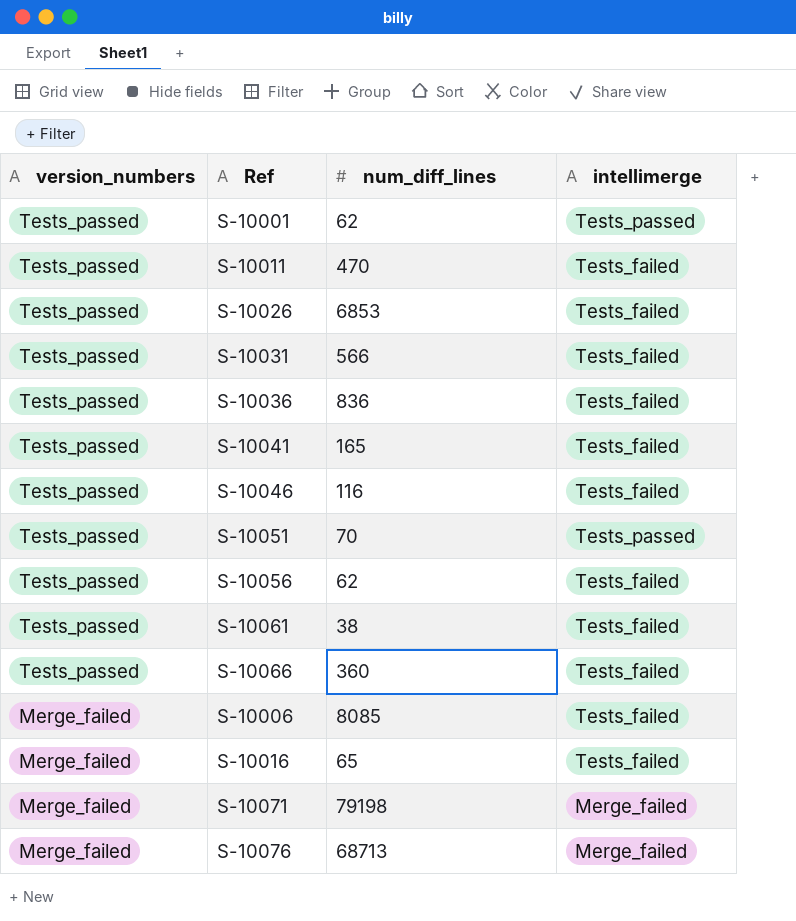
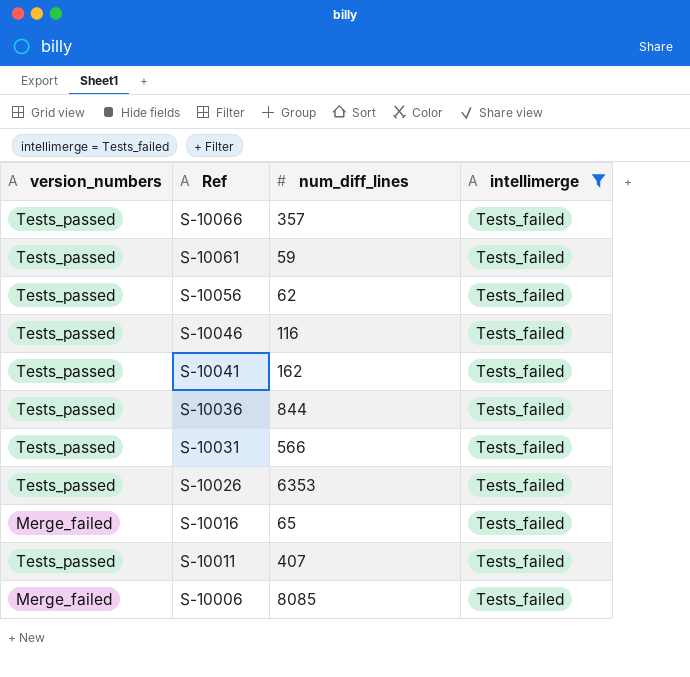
filter: none -> intellimerge = Tests_failed
row order: version_numbers descending -> Ref descending
S-10066 | num_diff_lines: 360 -> 357
S-10061 | num_diff_lines: 38 -> 59
S-10041 | num_diff_lines: 165 -> 162
S-10036 | num_diff_lines: 836 -> 844
S-10026 | num_diff_lines: 6853 -> 6353
S-10011 | num_diff_lines: 470 -> 407

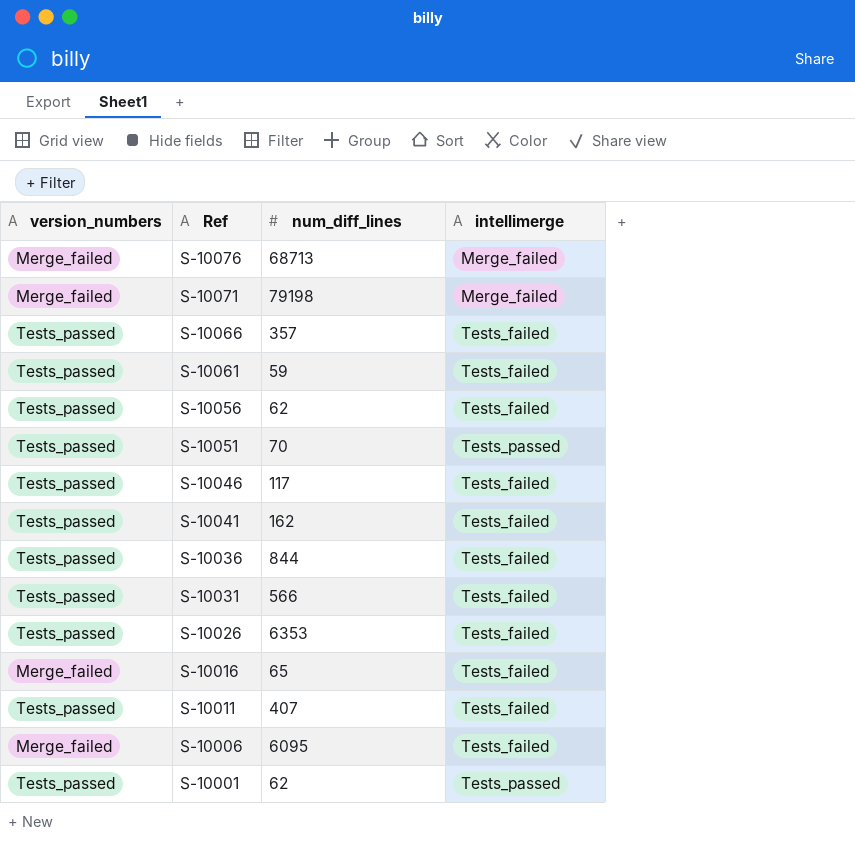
filter: intellimerge = Tests_failed -> none
S-10046 | num_diff_lines: 116 -> 117
S-10006 | num_diff_lines: 8085 -> 6095

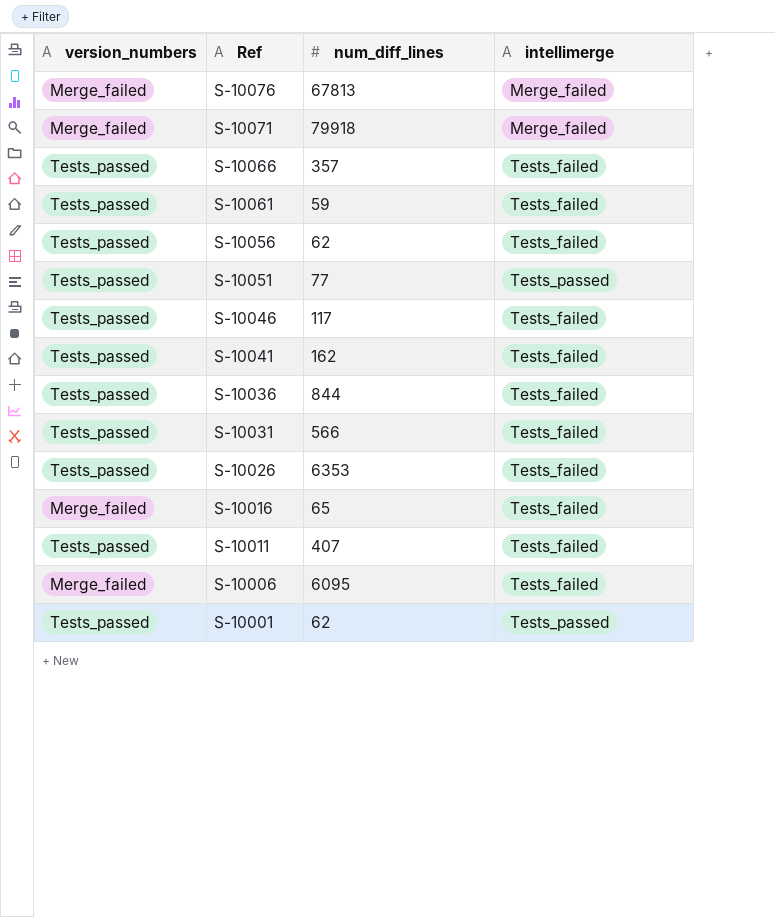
S-10076 | num_diff_lines: 68713 -> 67813
S-10071 | num_diff_lines: 79198 -> 79918
S-10051 | num_diff_lines: 70 -> 77

